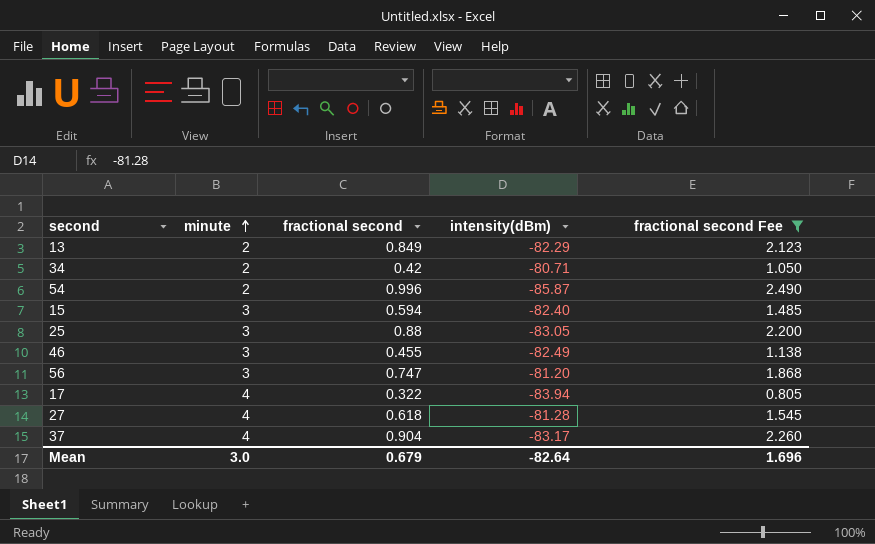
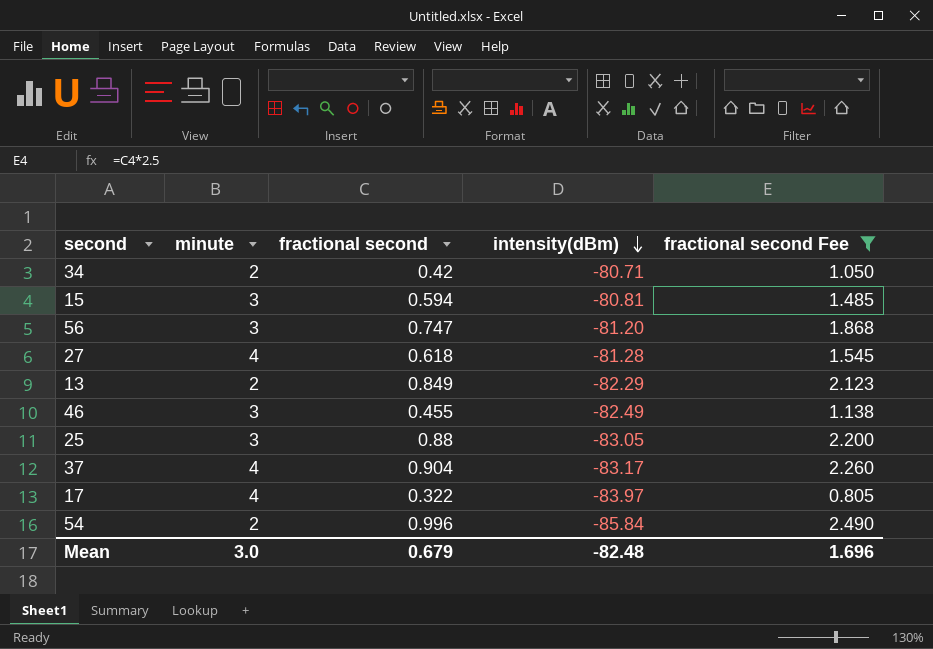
row order: minute ascending -> intensity(dBm) descending
15 | intensity(dBm): -82.40 -> -80.81
17 | intensity(dBm): -83.94 -> -83.97
54 | intensity(dBm): -85.87 -> -85.84
Mean | intensity(dBm): -82.64 -> -82.48

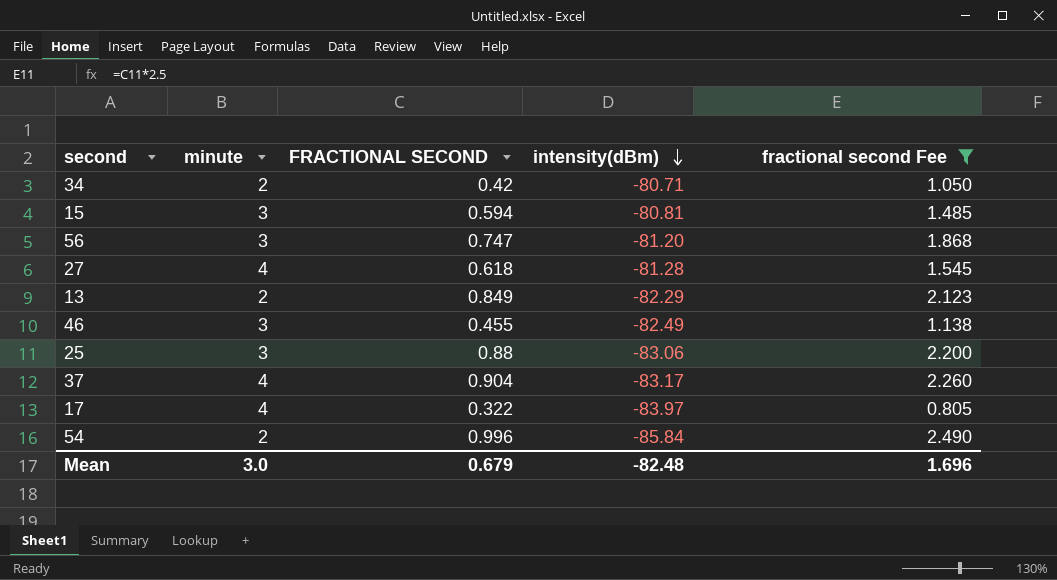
column name: fractional second -> FRACTIONAL SECOND
25 | intensity(dBm): -83.05 -> -83.06

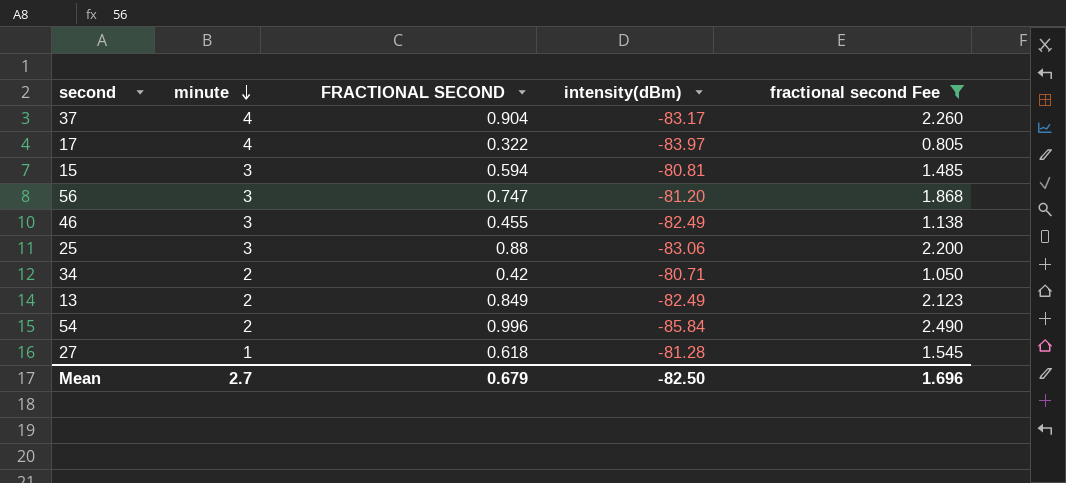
row order: intensity(dBm) descending -> minute descending
13 | intensity(dBm): -82.29 -> -82.49
27 | minute: 4 -> 1
Mean | minute: 3.0 -> 2.7
Mean | intensity(dBm): -82.48 -> -82.50

